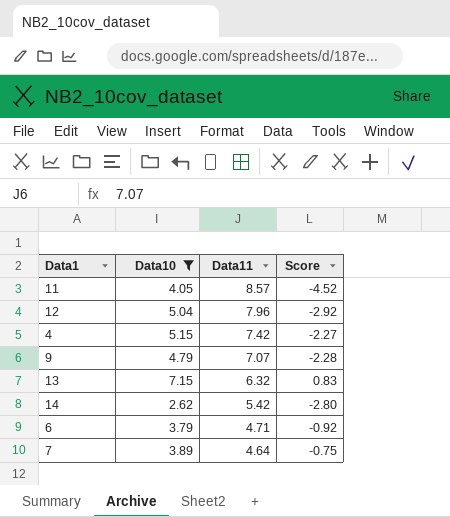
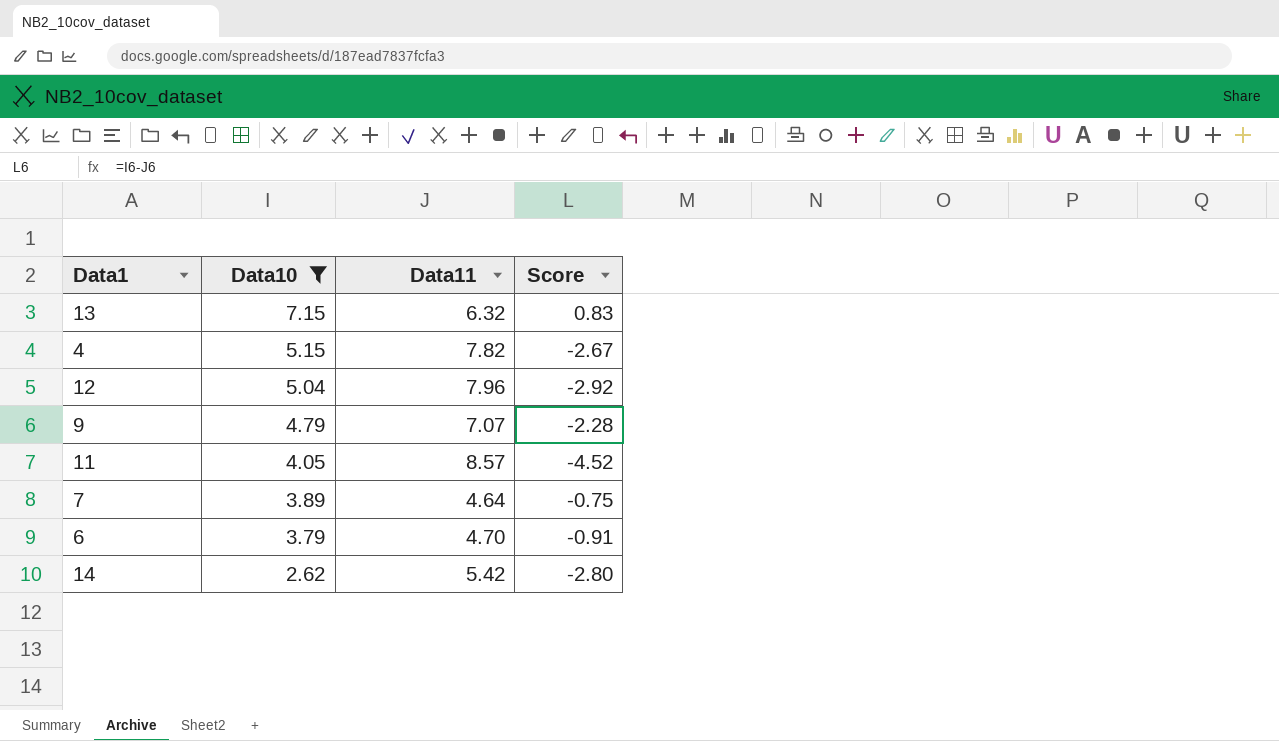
row order: Data11 descending -> Data10 descending
4 | Data11: 7.42 -> 7.82
4 | Score: -2.27 -> -2.67
6 | Data11: 4.71 -> 4.70
6 | Score: -0.92 -> -0.91

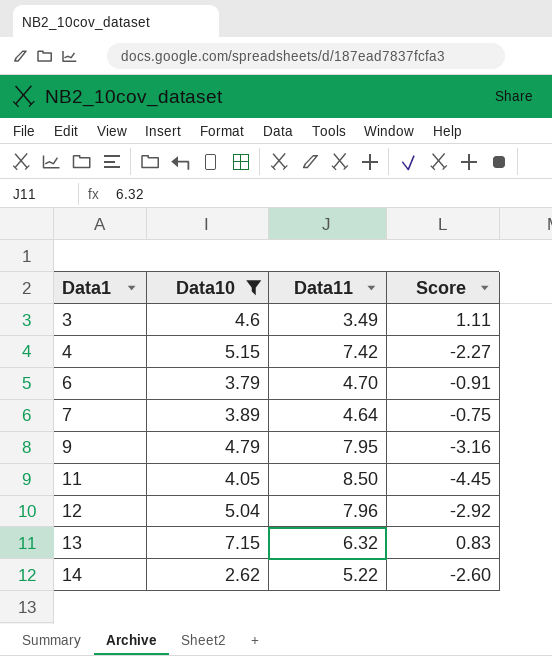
row order: Data10 descending -> Data1 ascending
row 3: none -> 4.6 | 3.49 | 1.11
4 | Data11: 7.82 -> 7.42
4 | Score: -2.67 -> -2.27
9 | Data11: 7.07 -> 7.95
9 | Score: -2.28 -> -3.16
11 | Data11: 8.57 -> 8.50
11 | Score: -4.52 -> -4.45
14 | Data11: 5.42 -> 5.22
14 | Score: -2.80 -> -2.60

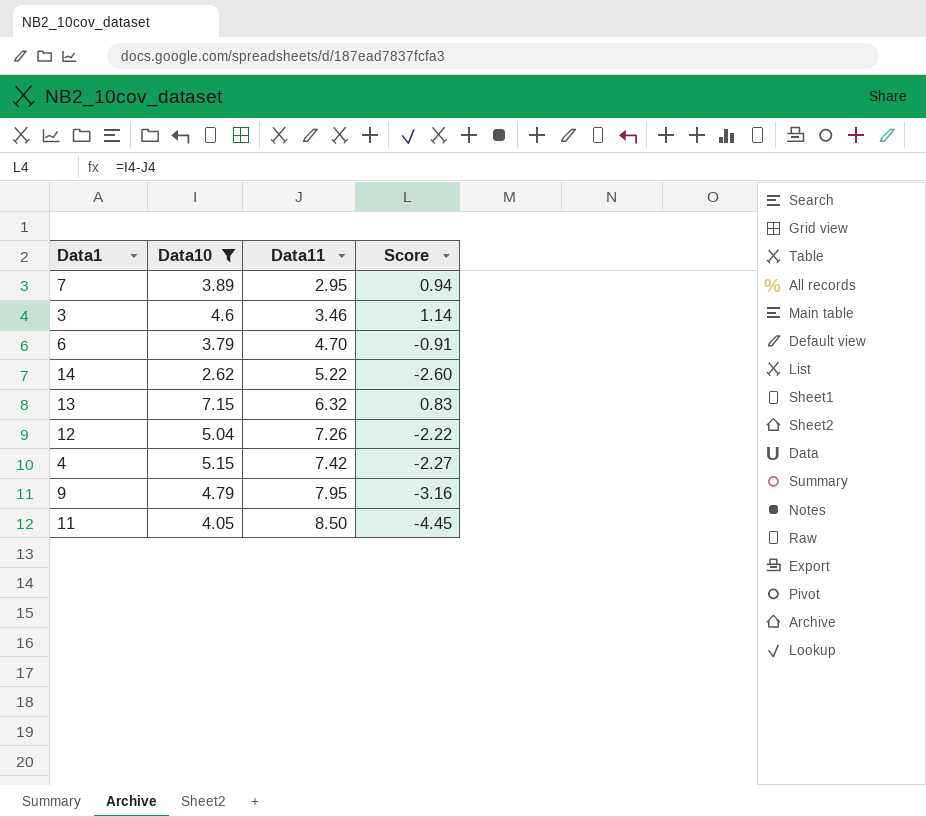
row order: Data1 ascending -> Data11 ascending
7 | Data11: 4.64 -> 2.95
7 | Score: -0.75 -> 0.94
3 | Data11: 3.49 -> 3.46
3 | Score: 1.11 -> 1.14
12 | Data11: 7.96 -> 7.26
12 | Score: -2.92 -> -2.22

